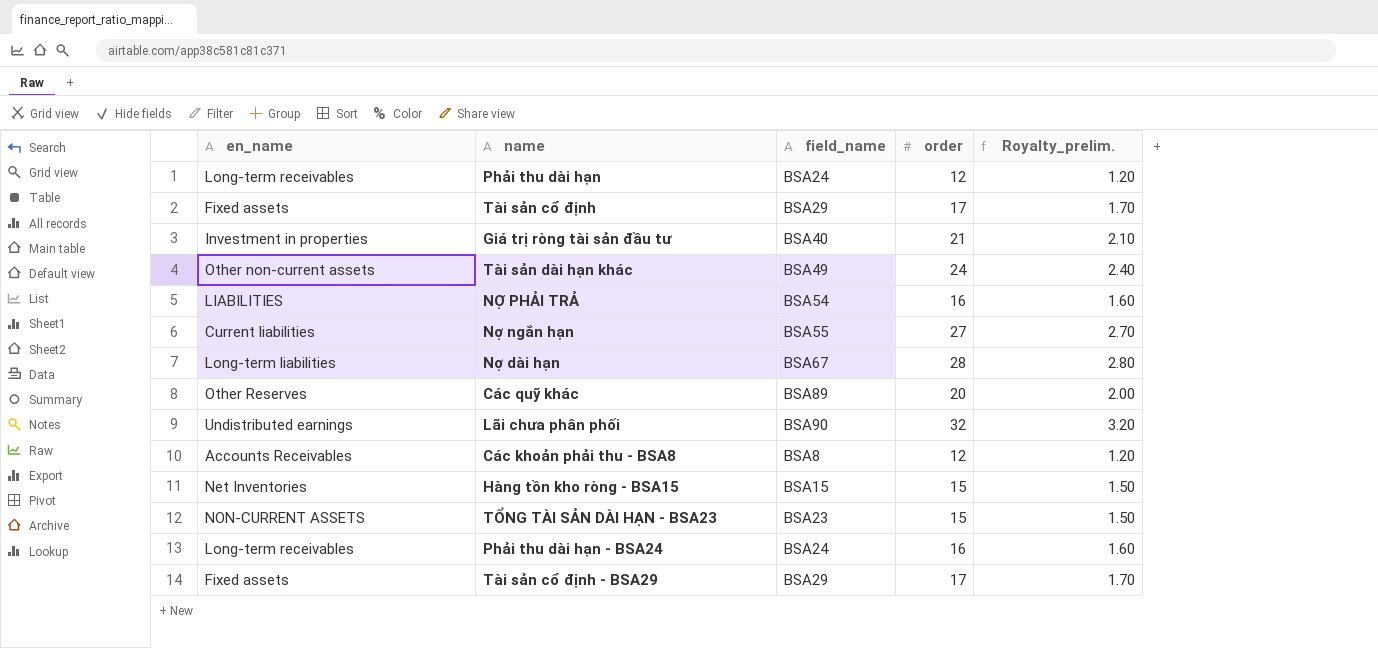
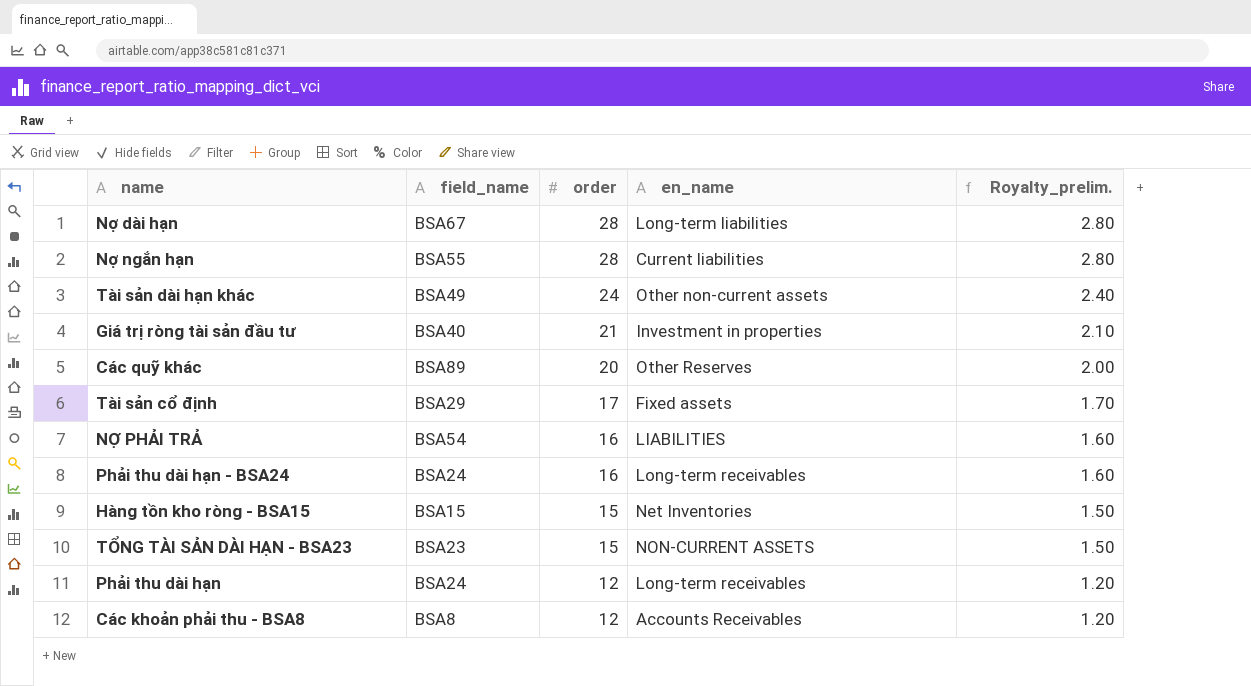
row order: none -> order descending
column en_name | position: 1 -> 4
row Lãi chưa phân phối: Undistributed earnings | BSA90 | 32 | 3.20 -> none
row Tài sản cổ định - BSA29: Fixed assets | BSA29 | 17 | 1.70 -> none
Nợ ngắn hạn | order: 27 -> 28
Nợ ngắn hạn | Royalty_prelim.: 2.70 -> 2.80

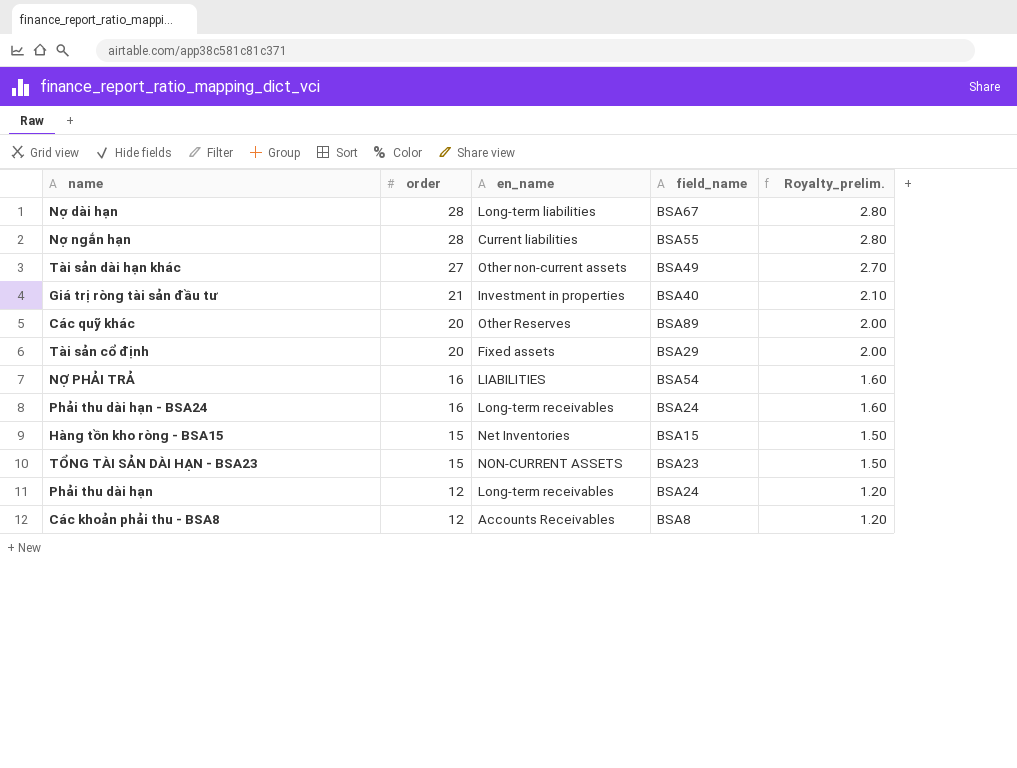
column field_name | position: 2 -> 4
Tài sản dài hạn khác | order: 24 -> 27
Tài sản dài hạn khác | Royalty_prelim.: 2.40 -> 2.70
Tài sản cổ định | order: 17 -> 20
Tài sản cổ định | Royalty_prelim.: 1.70 -> 2.00

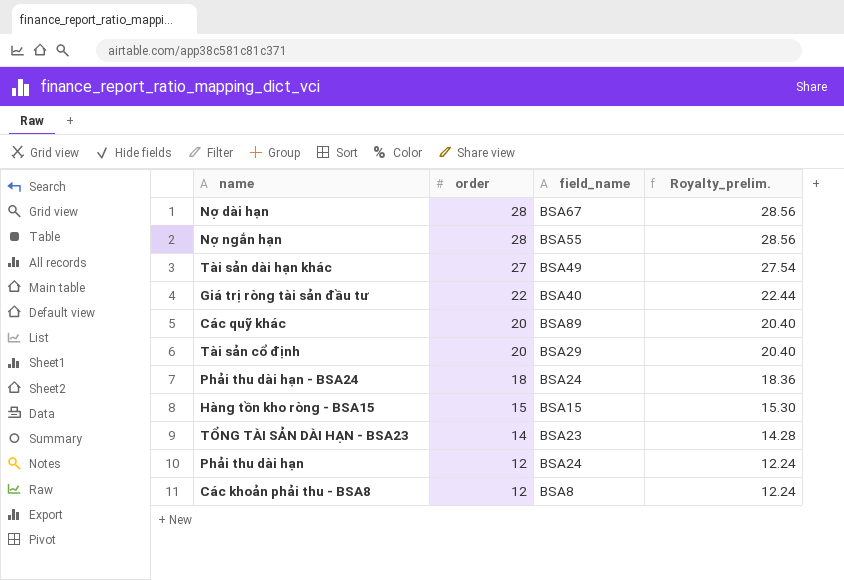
column en_name | position: 3 -> none
column Royalty_prelim. | formula: [order] * 0.1 -> [order] * 1.02
row NỢ PHẢI TRẢ: 16 | LIABILITIES | BSA54 | 1.60 -> none
Giá trị ròng tài sản đầu tư | order: 21 -> 22
Phải thu dài hạn - BSA24 | order: 16 -> 18
TỔNG TÀI SẢN DÀI HẠN - BSA23 | order: 15 -> 14

